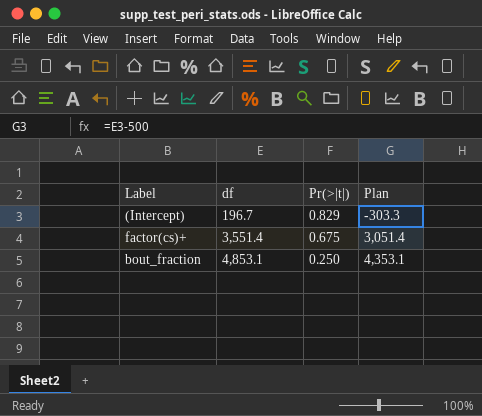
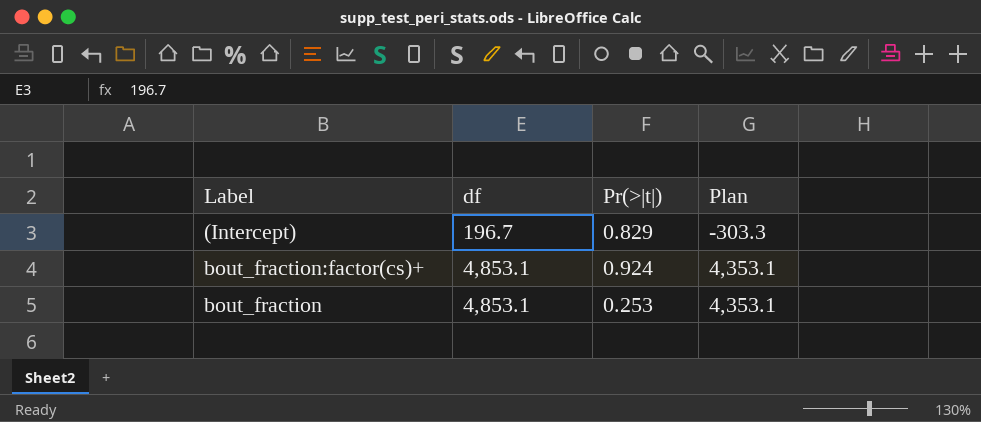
row factor(cs)+: 3,551.4 | 0.675 | 3,051.4 -> none
row bout_fraction:factor(cs)+: none -> 4,853.1 | 0.924 | 4,353.1
bout_fraction | Pr(>|t|): 0.250 -> 0.253

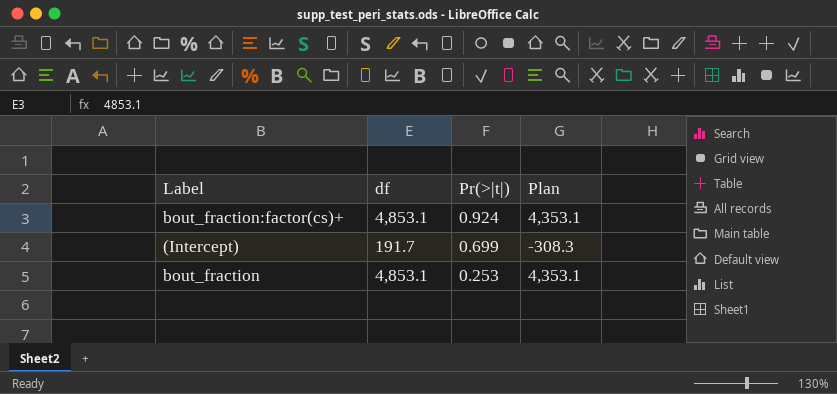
row order: df ascending -> Pr(>|t|) descending
(Intercept) | df: 196.7 -> 191.7
(Intercept) | Pr(>|t|): 0.829 -> 0.699
(Intercept) | Plan: -303.3 -> -308.3

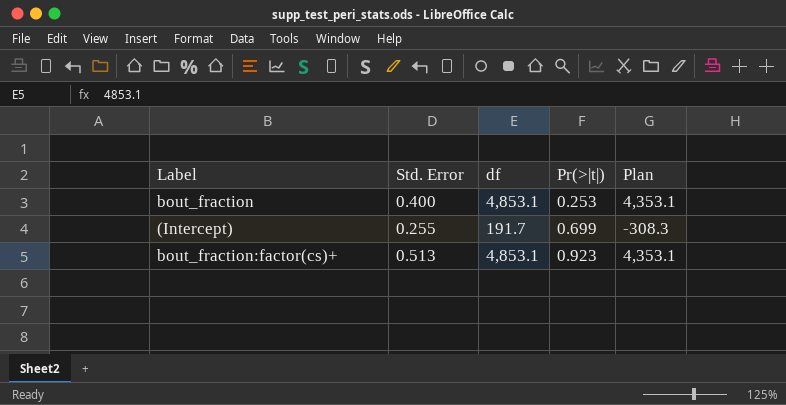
row order: Pr(>|t|) descending -> Pr(>|t|) ascending
column Std. Error | position: none -> 2
bout_fraction:factor(cs)+ | Pr(>|t|): 0.924 -> 0.923

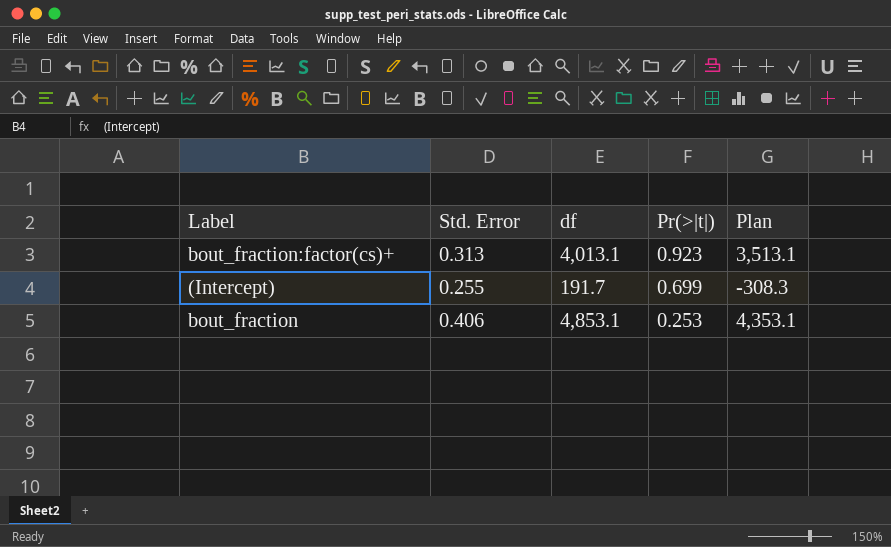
row order: Pr(>|t|) ascending -> Pr(>|t|) descending
bout_fraction:factor(cs)+ | Std. Error: 0.513 -> 0.313
bout_fraction:factor(cs)+ | df: 4,853.1 -> 4,013.1
bout_fraction:factor(cs)+ | Plan: 4,353.1 -> 3,513.1
bout_fraction | Std. Error: 0.400 -> 0.406

